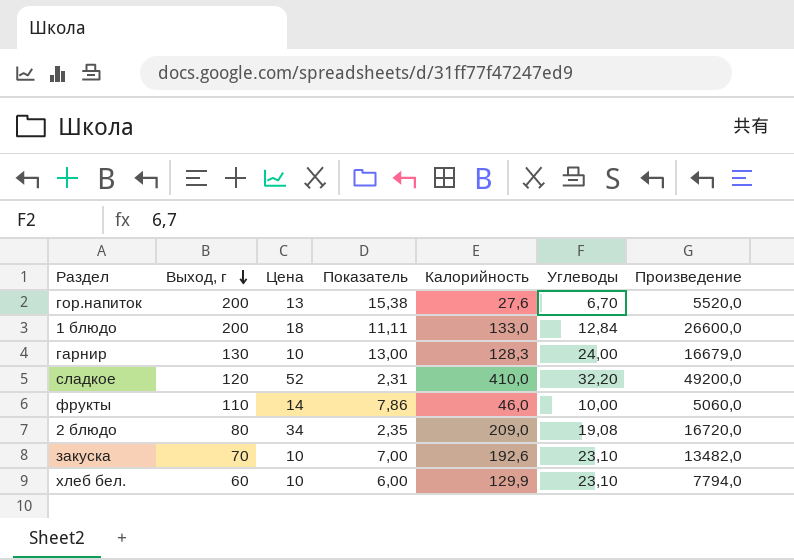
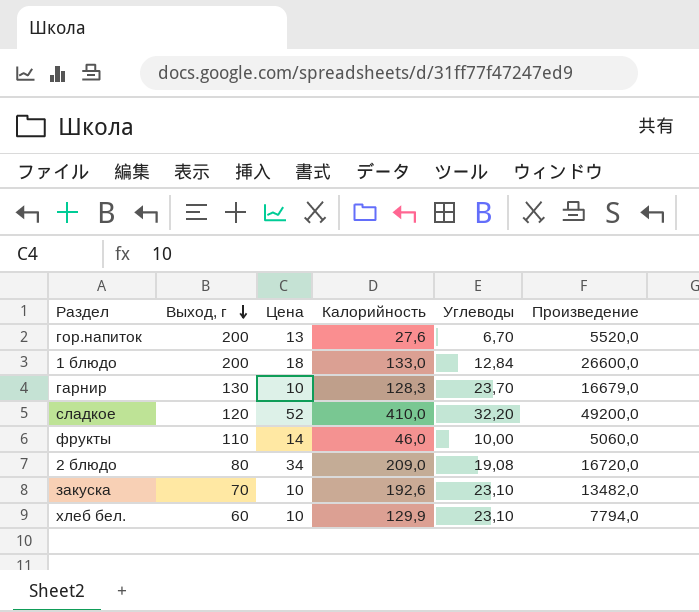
column Показатель | formula: [Выход, г] / [Цена] -> none
гарнир | Углеводы: 24,00 -> 23,70

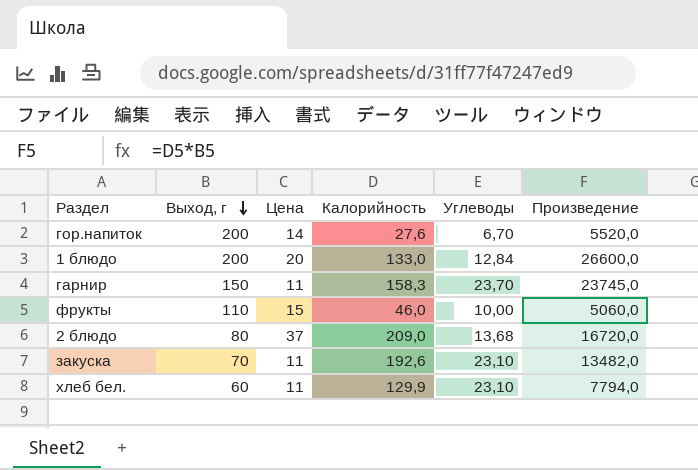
row сладкое: 120 | 52 | 410,0 | 32,20 | 49200,0 -> none
гор.напиток | Цена: 13 -> 14
1 блюдо | Цена: 18 -> 20
гарнир | Выход, г: 130 -> 150
гарнир | Цена: 10 -> 11
гарнир | Калорийность: 128,3 -> 158,3
гарнир | Произведение: 16679,0 -> 23745,0
фрукты | Цена: 14 -> 15
2 блюдо | Цена: 34 -> 37
2 блюдо | Углеводы: 19,08 -> 13,68
закуска | Цена: 10 -> 11
хлеб бел. | Цена: 10 -> 11

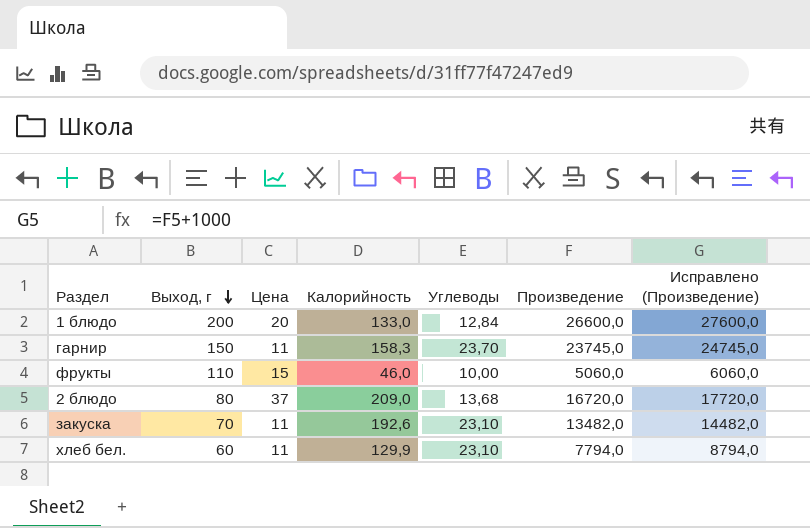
column Исправлено (Произведение) | formula: none -> [Произведение] + 1000
row гор.напиток: 200 | 14 | 27,6 | 6,70 | 5520,0 -> none

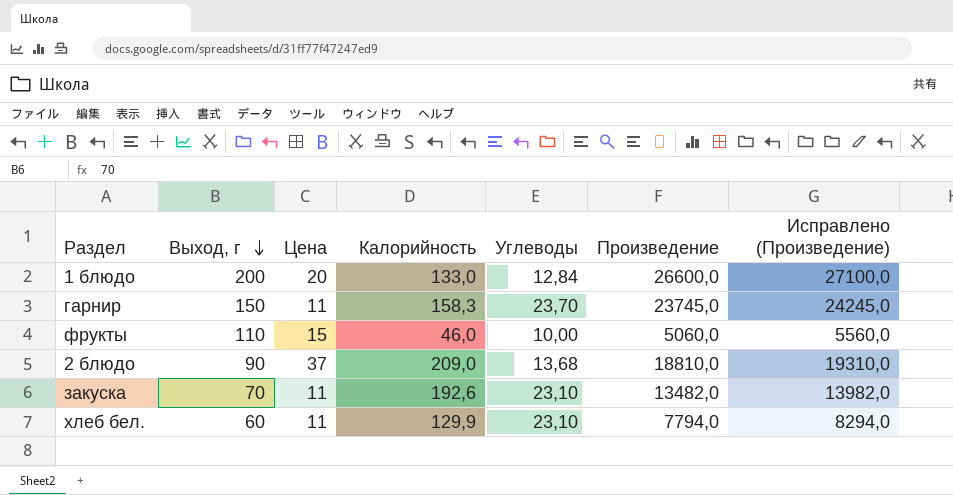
column Исправлено (Произведение) | formula: [Произведение] + 1000 -> [Произведение] + 500
2 блюдо | Выход, г: 80 -> 90
2 блюдо | Произведение: 16720,0 -> 18810,0

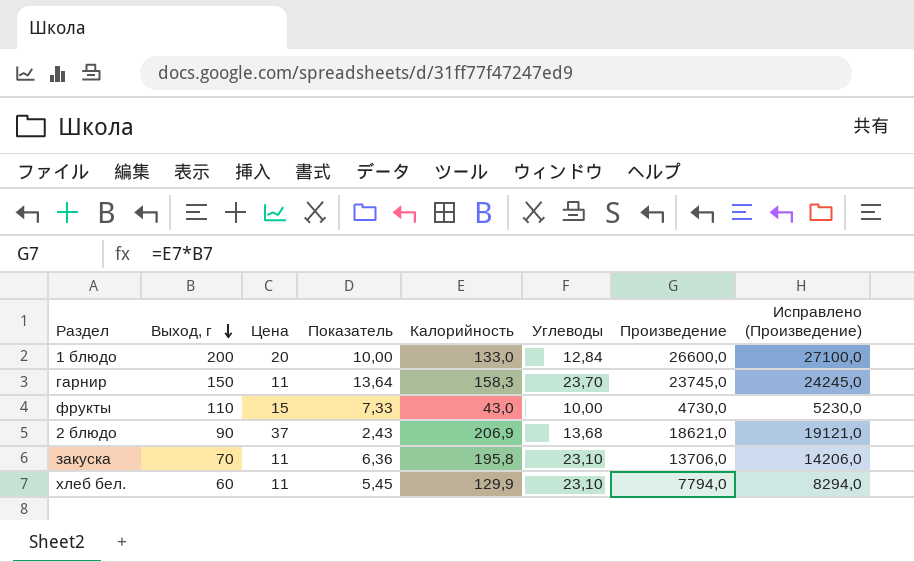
column Показатель | formula: none -> [Выход, г] / [Цена]
фрукты | Калорийность: 46,0 -> 43,0
фрукты | Произведение: 5060,0 -> 4730,0
фрукты | Исправлено (Произведение): 5560,0 -> 5230,0
2 блюдо | Калорийность: 209,0 -> 206,9
2 блюдо | Произведение: 18810,0 -> 18621,0
2 блюдо | Исправлено (Произведение): 19310,0 -> 19121,0
закуска | Калорийность: 192,6 -> 195,8
закуска | Произведение: 13482,0 -> 13706,0
закуска | Исправлено (Произведение): 13982,0 -> 14206,0

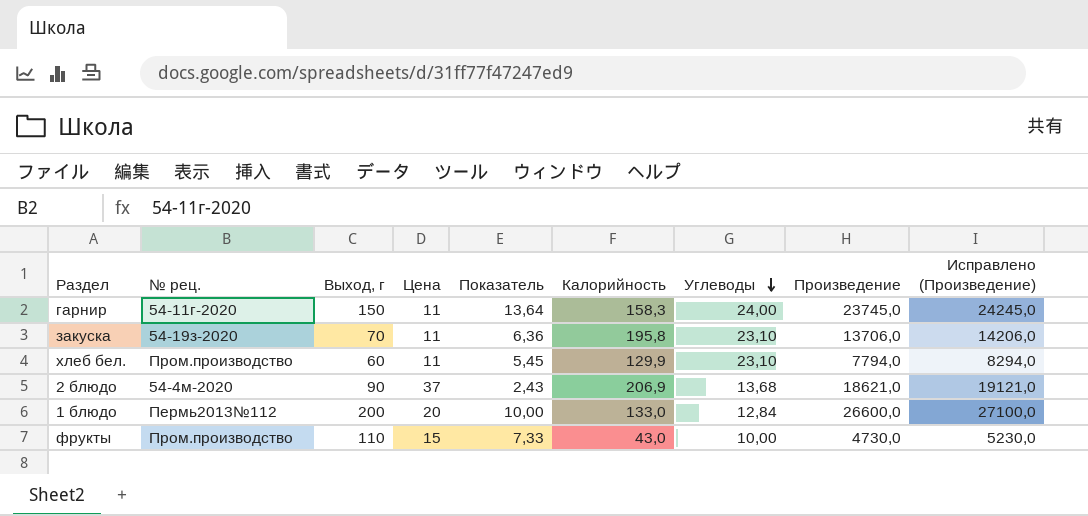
row order: Выход, г descending -> Углеводы descending
column № рец. | position: none -> 2
гарнир | Углеводы: 23,70 -> 24,00

